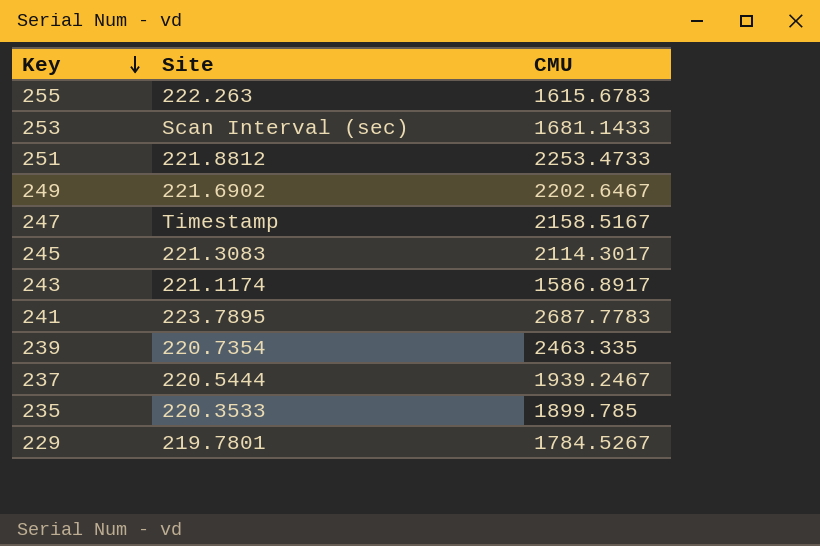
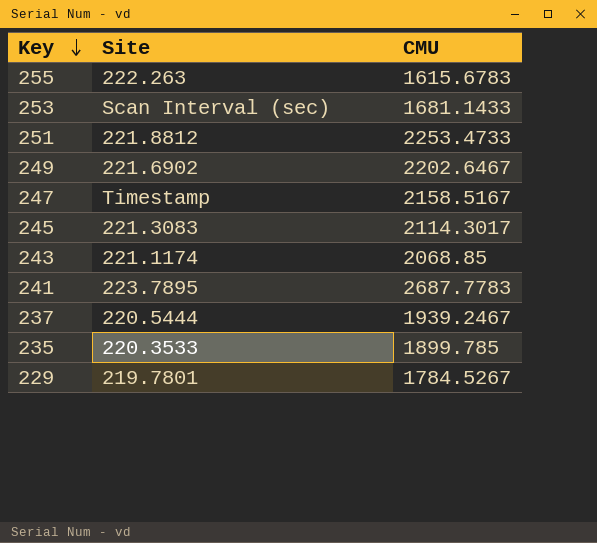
row 239: 220.7354 | 2463.335 -> none
243 | CMU: 1586.8917 -> 2068.85

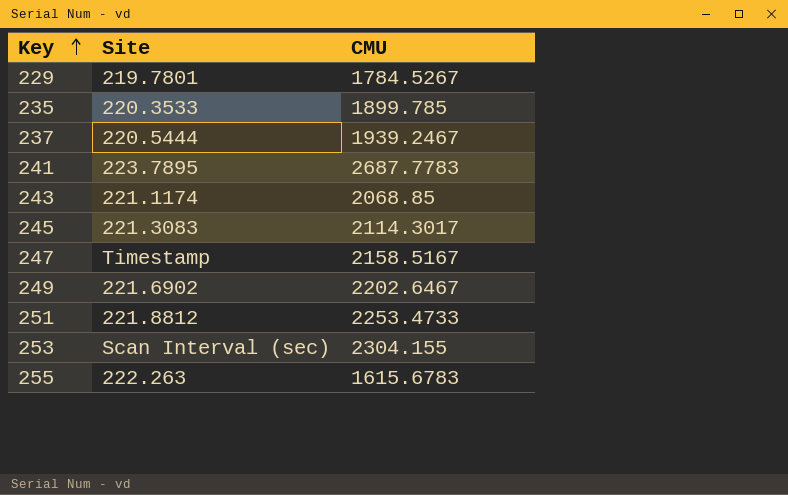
row order: Key descending -> Key ascending
253 | CMU: 1681.1433 -> 2304.155

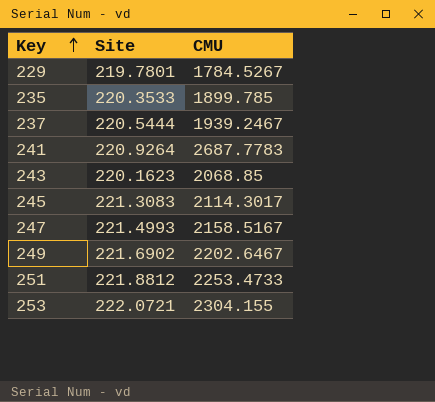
row 255: 222.263 | 1615.6783 -> none
241 | Site: 223.7895 -> 220.9264
243 | Site: 221.1174 -> 220.1623
247 | Site: Timestamp -> 221.4993
253 | Site: Scan Interval (sec) -> 222.0721

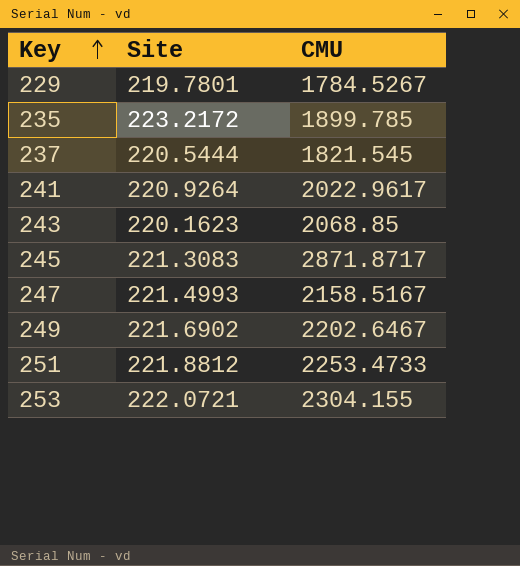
235 | Site: 220.3533 -> 223.2172
237 | CMU: 1939.2467 -> 1821.545
241 | CMU: 2687.7783 -> 2022.9617
245 | CMU: 2114.3017 -> 2871.8717

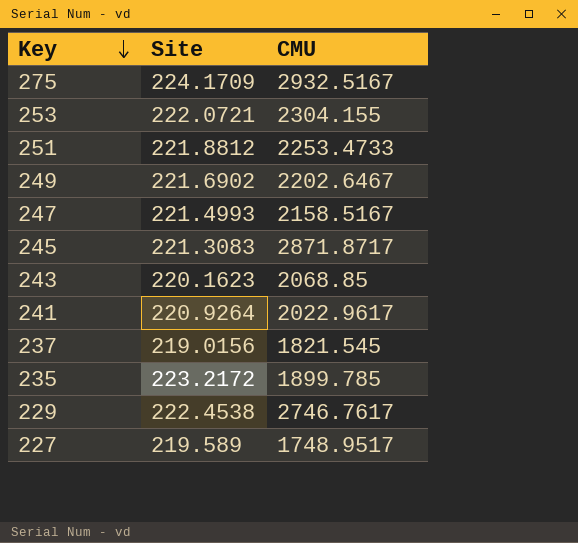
row order: Key ascending -> Key descending
row 275: none -> 224.1709 | 2932.5167
237 | Site: 220.5444 -> 219.0156
229 | Site: 219.7801 -> 222.4538
229 | CMU: 1784.5267 -> 2746.7617
row 227: none -> 219.589 | 1748.9517

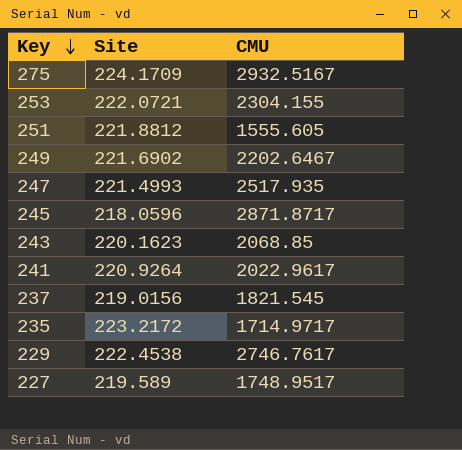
251 | CMU: 2253.4733 -> 1555.605
247 | CMU: 2158.5167 -> 2517.935
245 | Site: 221.3083 -> 218.0596
235 | CMU: 1899.785 -> 1714.9717

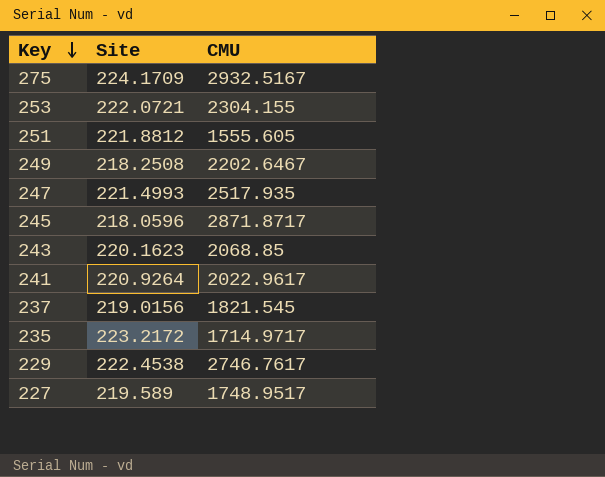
249 | Site: 221.6902 -> 218.2508

